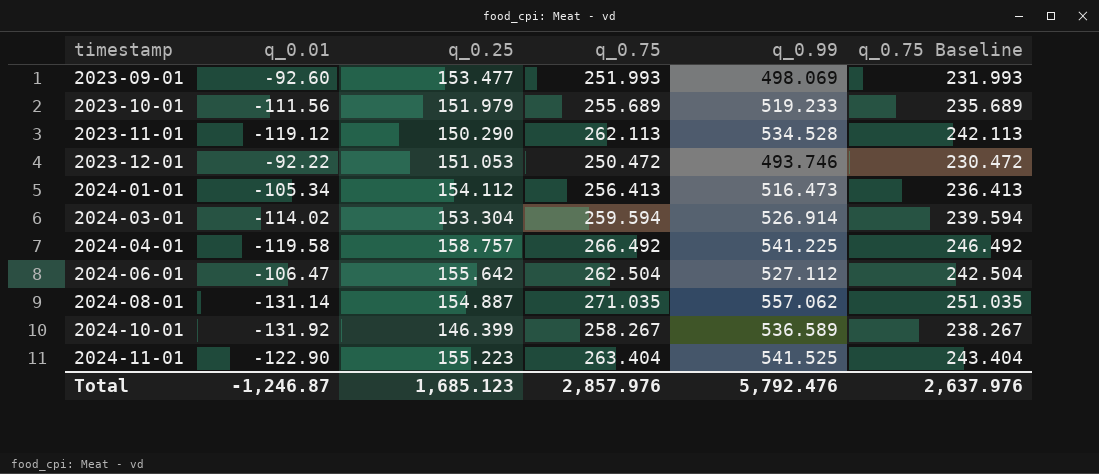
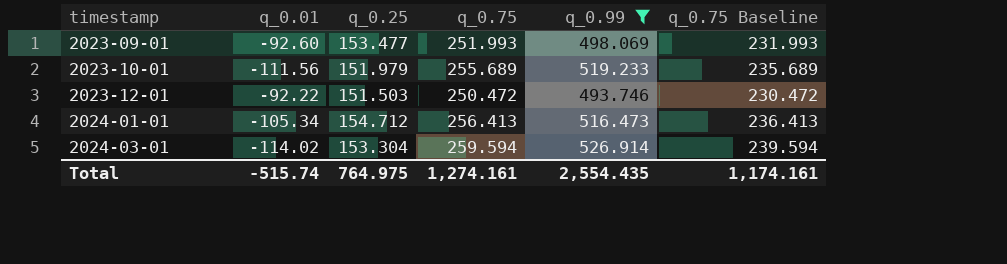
filter: none -> q_0.99 <= 526.914
2023-12-01 | q_0.25: 151.053 -> 151.503
2024-01-01 | q_0.25: 154.112 -> 154.712
Total | q_0.01: -1,246.87 -> -515.74
Total | q_0.25: 1,685.123 -> 764.975
Total | q_0.75: 2,857.976 -> 1,274.161
Total | q_0.99: 5,792.476 -> 2,554.435
Total | q_0.75 Baseline: 2,637.976 -> 1,174.161

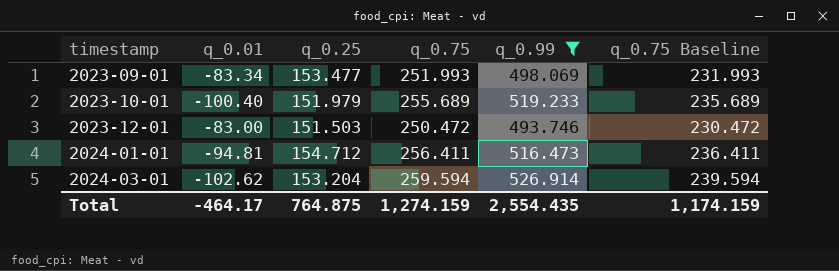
2023-09-01 | q_0.01: -92.60 -> -83.34
2023-10-01 | q_0.01: -111.56 -> -100.40
2023-12-01 | q_0.01: -92.22 -> -83.00
2024-01-01 | q_0.01: -105.34 -> -94.81
2024-01-01 | q_0.75: 256.413 -> 256.411
2024-01-01 | q_0.75 Baseline: 236.413 -> 236.411
2024-03-01 | q_0.01: -114.02 -> -102.62
2024-03-01 | q_0.25: 153.304 -> 153.204
Total | q_0.01: -515.74 -> -464.17
Total | q_0.25: 764.975 -> 764.875
Total | q_0.75: 1,274.161 -> 1,274.159
Total | q_0.75 Baseline: 1,174.161 -> 1,174.159

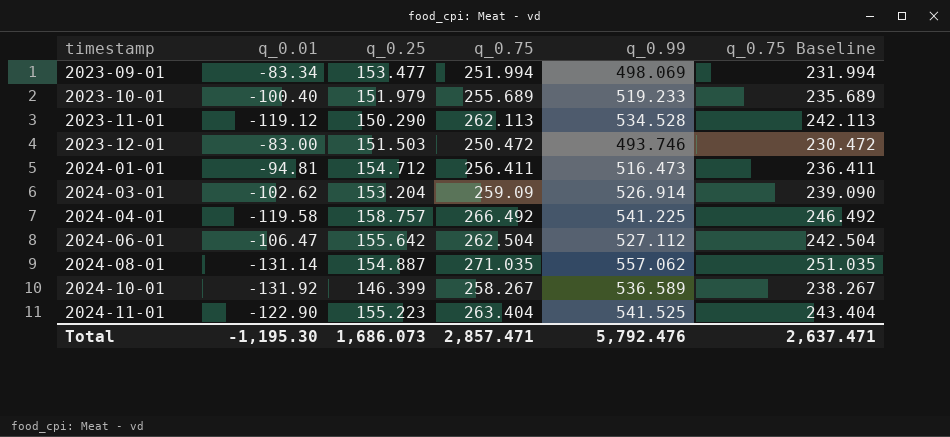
filter: q_0.99 <= 526.914 -> none
2023-09-01 | q_0.75: 251.993 -> 251.994
2023-09-01 | q_0.75 Baseline: 231.993 -> 231.994
2024-03-01 | q_0.75: 259.594 -> 259.09
2024-03-01 | q_0.75 Baseline: 239.594 -> 239.090
Total | q_0.01: -464.17 -> -1,195.30
Total | q_0.25: 764.875 -> 1,686.073
Total | q_0.75: 1,274.159 -> 2,857.471
Total | q_0.99: 2,554.435 -> 5,792.476
Total | q_0.75 Baseline: 1,174.159 -> 2,637.471

